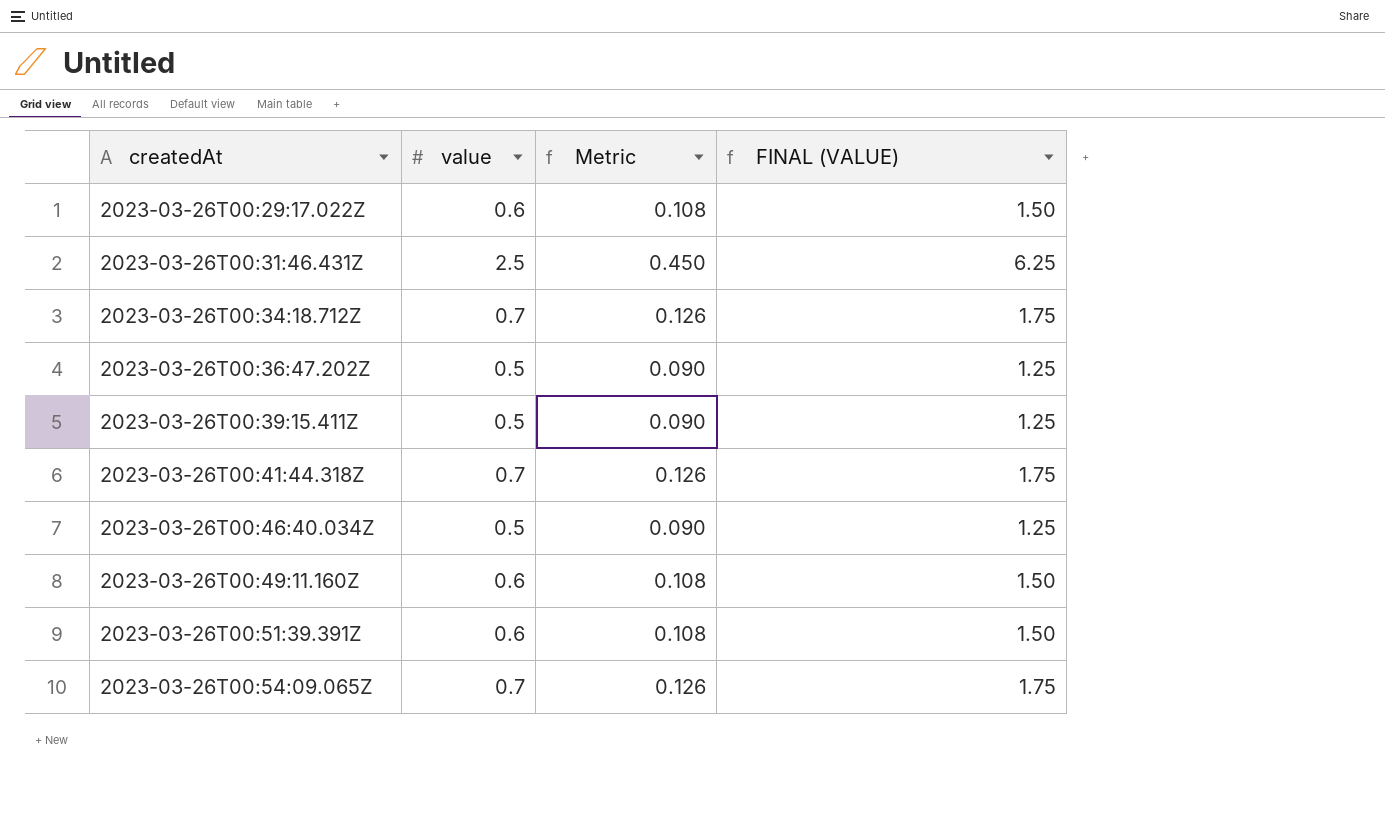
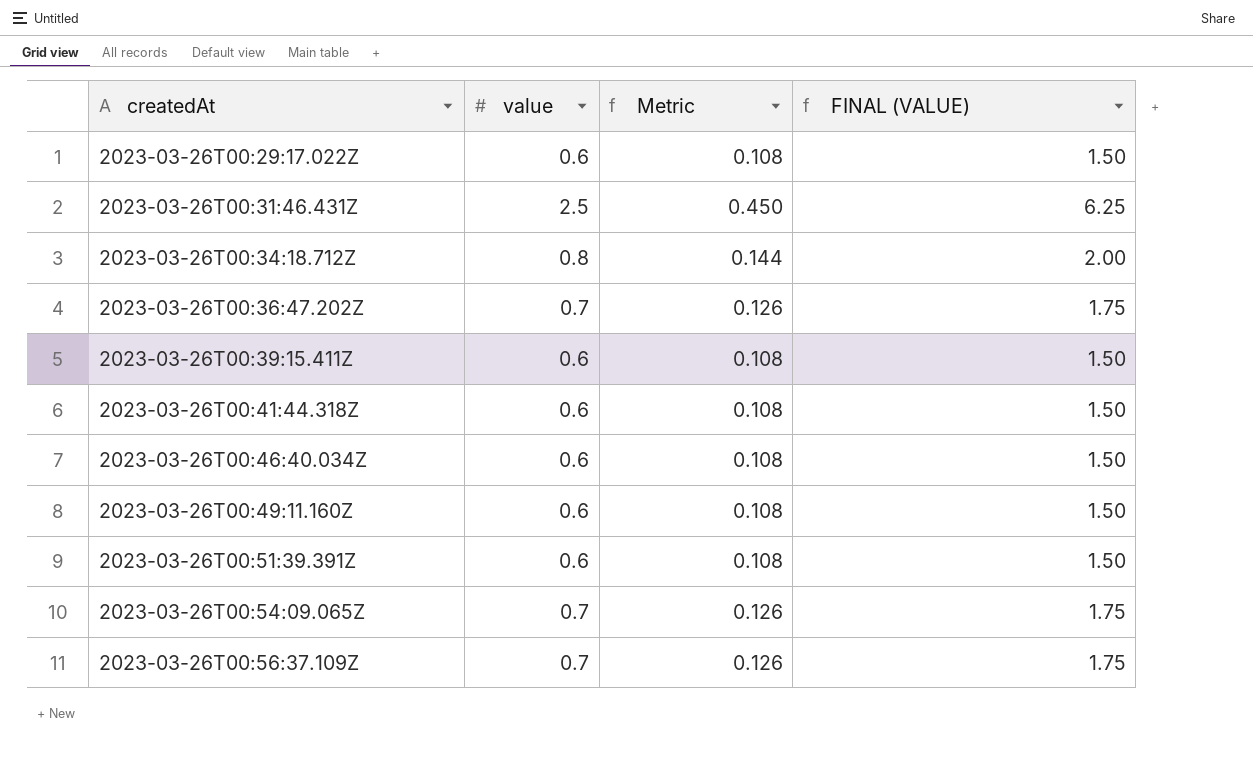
2023-03-26T00:34:18.712Z | value: 0.7 -> 0.8
2023-03-26T00:34:18.712Z | Metric: 0.126 -> 0.144
2023-03-26T00:34:18.712Z | FINAL (VALUE): 1.75 -> 2.00
2023-03-26T00:36:47.202Z | value: 0.5 -> 0.7
2023-03-26T00:36:47.202Z | Metric: 0.090 -> 0.126
2023-03-26T00:36:47.202Z | FINAL (VALUE): 1.25 -> 1.75
2023-03-26T00:39:15.411Z | value: 0.5 -> 0.6
2023-03-26T00:39:15.411Z | Metric: 0.090 -> 0.108
2023-03-26T00:39:15.411Z | FINAL (VALUE): 1.25 -> 1.50
2023-03-26T00:41:44.318Z | value: 0.7 -> 0.6
2023-03-26T00:41:44.318Z | Metric: 0.126 -> 0.108
2023-03-26T00:41:44.318Z | FINAL (VALUE): 1.75 -> 1.50
2023-03-26T00:46:40.034Z | value: 0.5 -> 0.6
2023-03-26T00:46:40.034Z | Metric: 0.090 -> 0.108
2023-03-26T00:46:40.034Z | FINAL (VALUE): 1.25 -> 1.50
row 2023-03-26T00:56:37.109Z: none -> 0.7 | 0.126 | 1.75

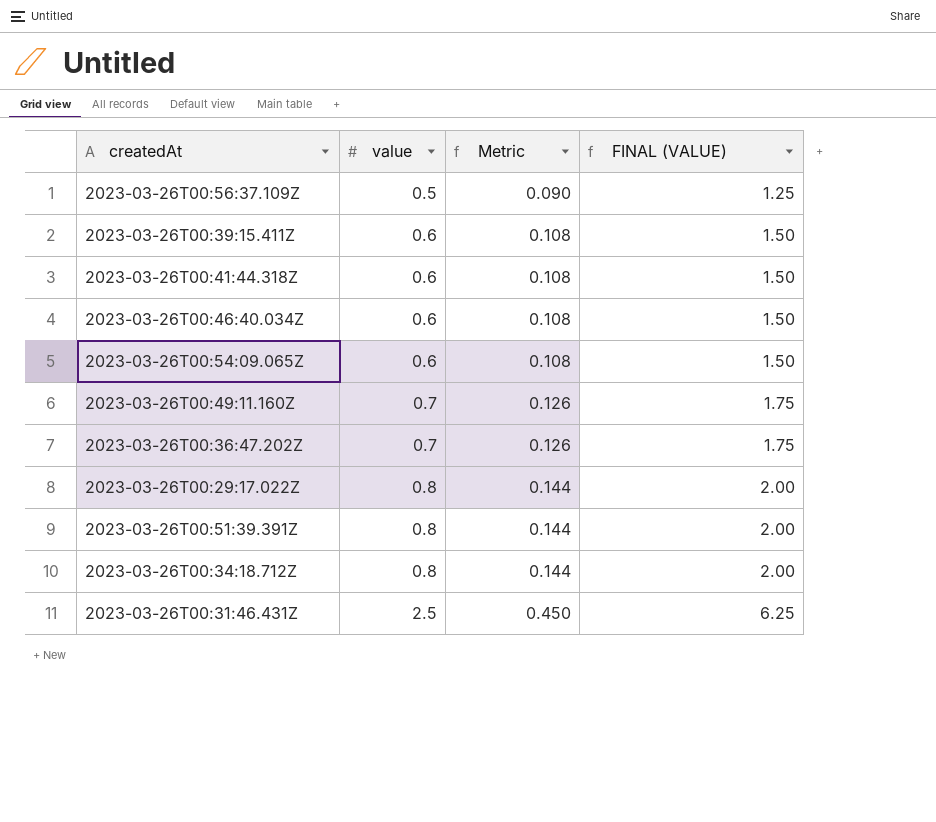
row order: createdAt ascending -> value ascending
2023-03-26T00:56:37.109Z | value: 0.7 -> 0.5
2023-03-26T00:56:37.109Z | Metric: 0.126 -> 0.090
2023-03-26T00:56:37.109Z | FINAL (VALUE): 1.75 -> 1.25
2023-03-26T00:54:09.065Z | value: 0.7 -> 0.6
2023-03-26T00:54:09.065Z | Metric: 0.126 -> 0.108
2023-03-26T00:54:09.065Z | FINAL (VALUE): 1.75 -> 1.50
2023-03-26T00:49:11.160Z | value: 0.6 -> 0.7
2023-03-26T00:49:11.160Z | Metric: 0.108 -> 0.126
2023-03-26T00:49:11.160Z | FINAL (VALUE): 1.50 -> 1.75
2023-03-26T00:29:17.022Z | value: 0.6 -> 0.8
2023-03-26T00:29:17.022Z | Metric: 0.108 -> 0.144
2023-03-26T00:29:17.022Z | FINAL (VALUE): 1.50 -> 2.00
2023-03-26T00:51:39.391Z | value: 0.6 -> 0.8
2023-03-26T00:51:39.391Z | Metric: 0.108 -> 0.144
2023-03-26T00:51:39.391Z | FINAL (VALUE): 1.50 -> 2.00

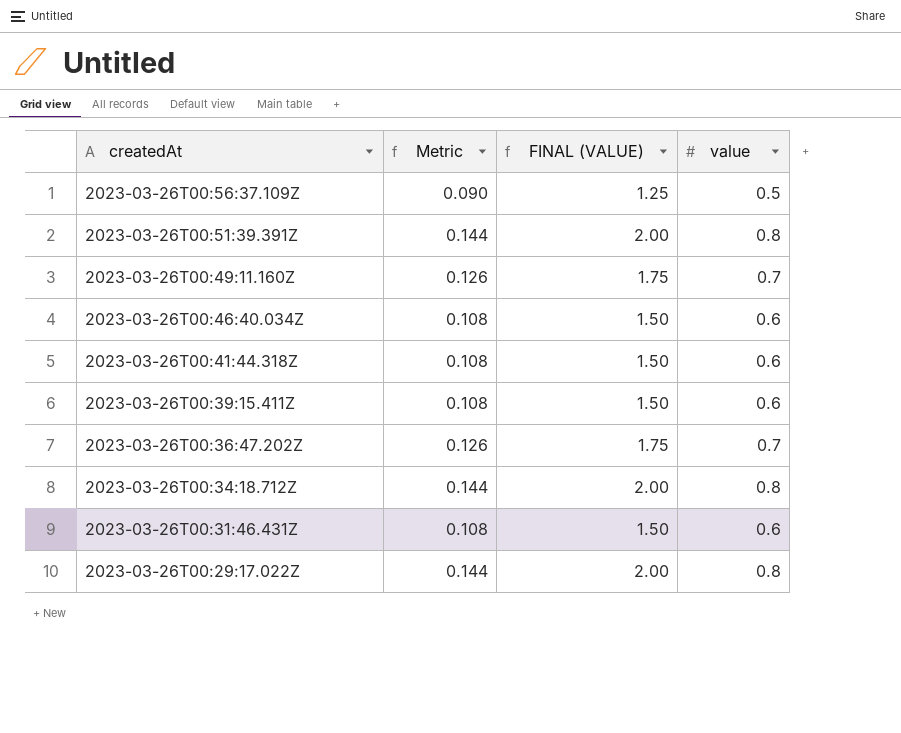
row order: value ascending -> createdAt descending
column value | position: 2 -> 4
row 2023-03-26T00:54:09.065Z: 0.6 | 0.108 | 1.50 -> none
2023-03-26T00:31:46.431Z | Metric: 0.450 -> 0.108
2023-03-26T00:31:46.431Z | FINAL (VALUE): 6.25 -> 1.50
2023-03-26T00:31:46.431Z | value: 2.5 -> 0.6

